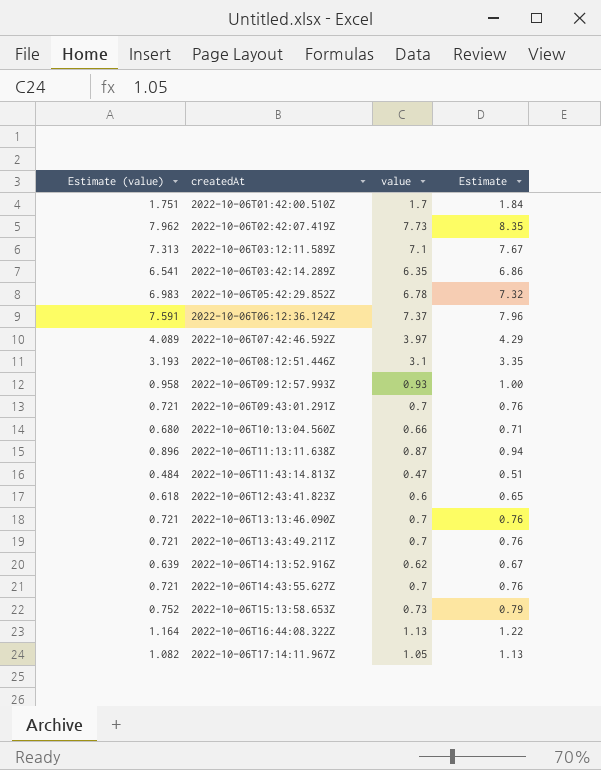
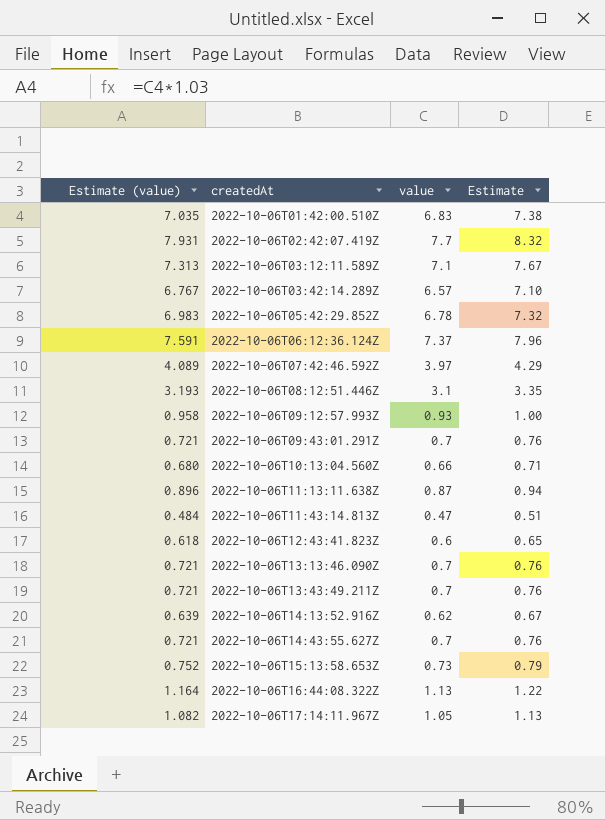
2022-10-06T01:42:00.510Z | Estimate (value): 1.751 -> 7.035
2022-10-06T01:42:00.510Z | value: 1.7 -> 6.83
2022-10-06T01:42:00.510Z | Estimate: 1.84 -> 7.38
2022-10-06T02:42:07.419Z | Estimate (value): 7.962 -> 7.931
2022-10-06T02:42:07.419Z | value: 7.73 -> 7.7
2022-10-06T02:42:07.419Z | Estimate: 8.35 -> 8.32
2022-10-06T03:42:14.289Z | Estimate (value): 6.541 -> 6.767
2022-10-06T03:42:14.289Z | value: 6.35 -> 6.57
2022-10-06T03:42:14.289Z | Estimate: 6.86 -> 7.10

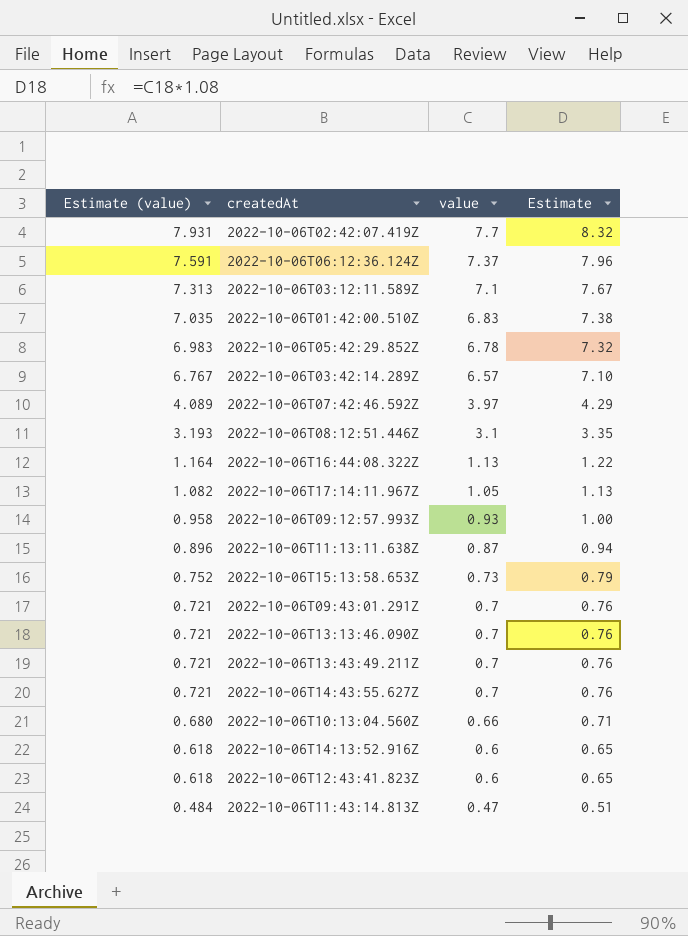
row order: createdAt ascending -> Estimate (value) descending
2022-10-06T14:13:52.916Z | Estimate (value): 0.639 -> 0.618
2022-10-06T14:13:52.916Z | value: 0.62 -> 0.6
2022-10-06T14:13:52.916Z | Estimate: 0.67 -> 0.65

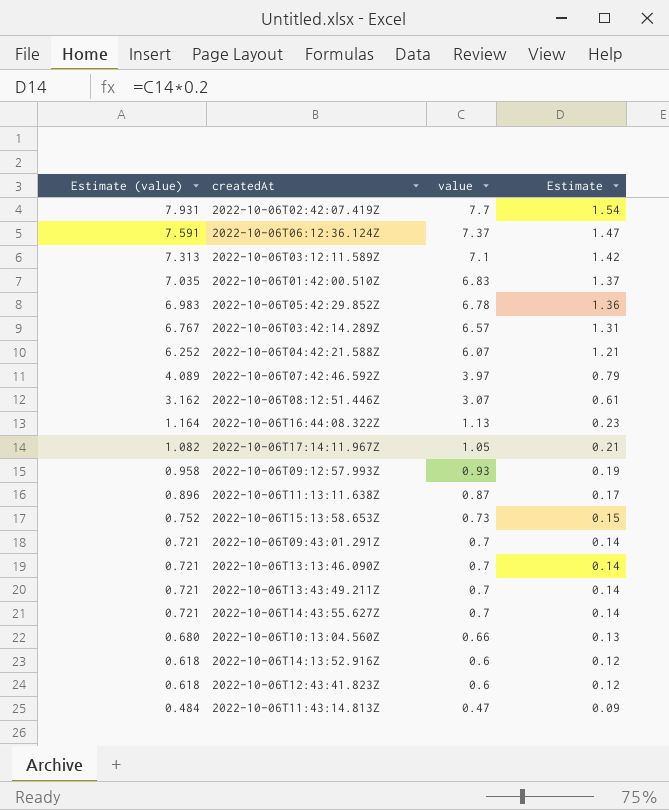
column Estimate | formula: [value] * 1.08 -> [value] * 0.2
row 2022-10-06T04:42:21.588Z: none -> 6.252 | 6.07 | 1.21
2022-10-06T08:12:51.446Z | Estimate (value): 3.193 -> 3.162
2022-10-06T08:12:51.446Z | value: 3.1 -> 3.07

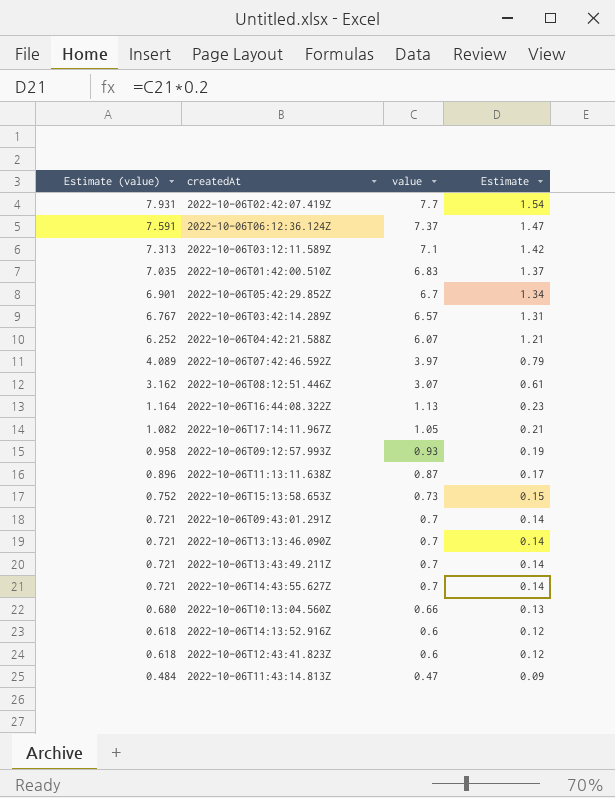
2022-10-06T05:42:29.852Z | Estimate (value): 6.983 -> 6.901
2022-10-06T05:42:29.852Z | value: 6.78 -> 6.7
2022-10-06T05:42:29.852Z | Estimate: 1.36 -> 1.34

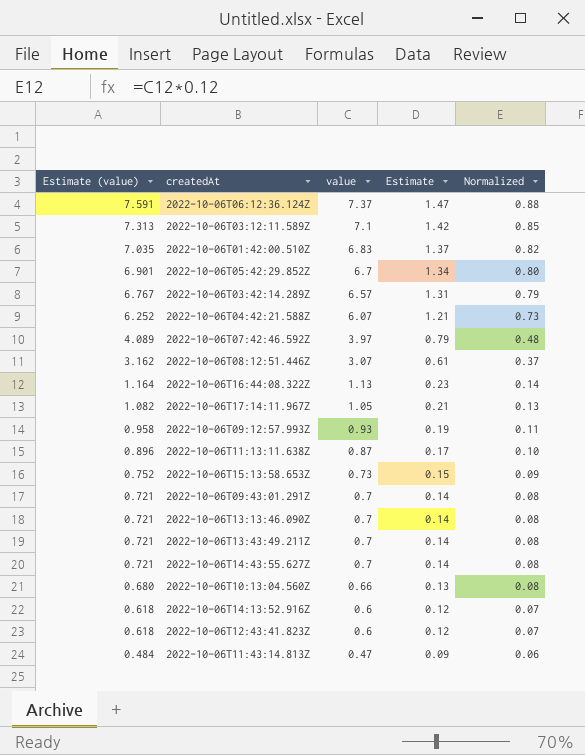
column Normalized | formula: none -> [value] * 0.12
row 2022-10-06T02:42:07.419Z: 7.931 | 7.7 | 1.54 -> none

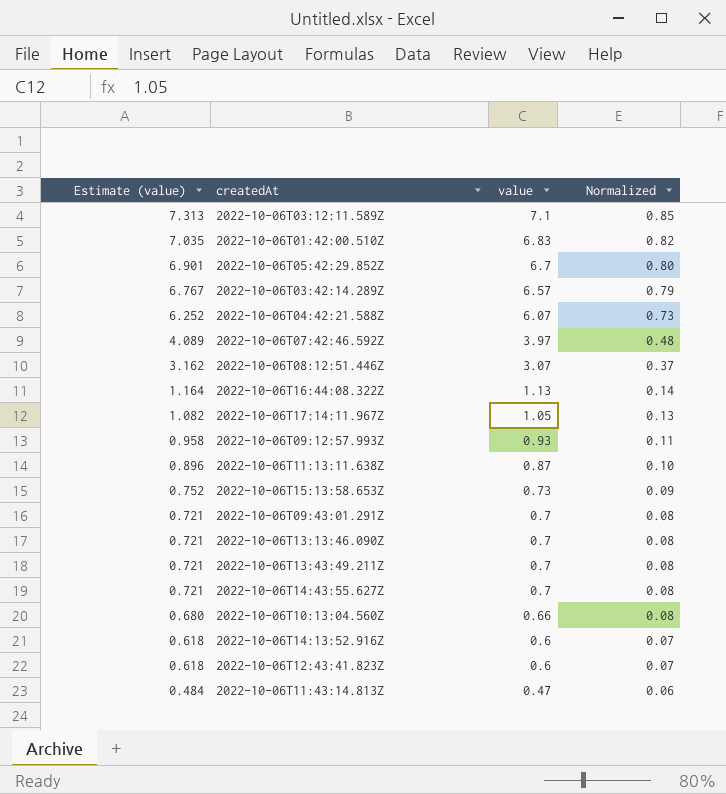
column Estimate | formula: [value] * 0.2 -> none
row 2022-10-06T06:12:36.124Z: 7.591 | 7.37 | 1.47 | 0.88 -> none

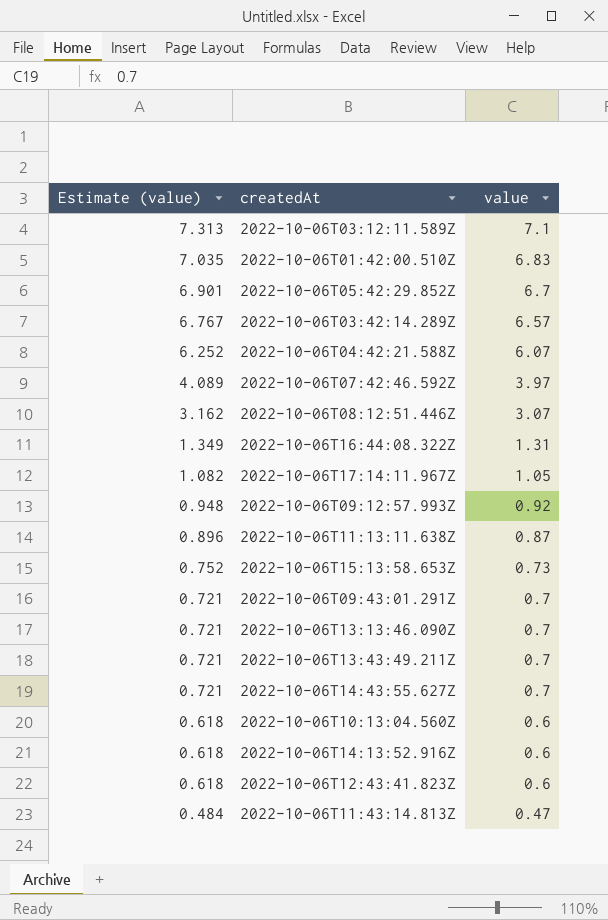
column Normalized | formula: [value] * 0.12 -> none
2022-10-06T16:44:08.322Z | Estimate (value): 1.164 -> 1.349
2022-10-06T16:44:08.322Z | value: 1.13 -> 1.31
2022-10-06T09:12:57.993Z | Estimate (value): 0.958 -> 0.948
2022-10-06T09:12:57.993Z | value: 0.93 -> 0.92
2022-10-06T10:13:04.560Z | Estimate (value): 0.680 -> 0.618
2022-10-06T10:13:04.560Z | value: 0.66 -> 0.6

